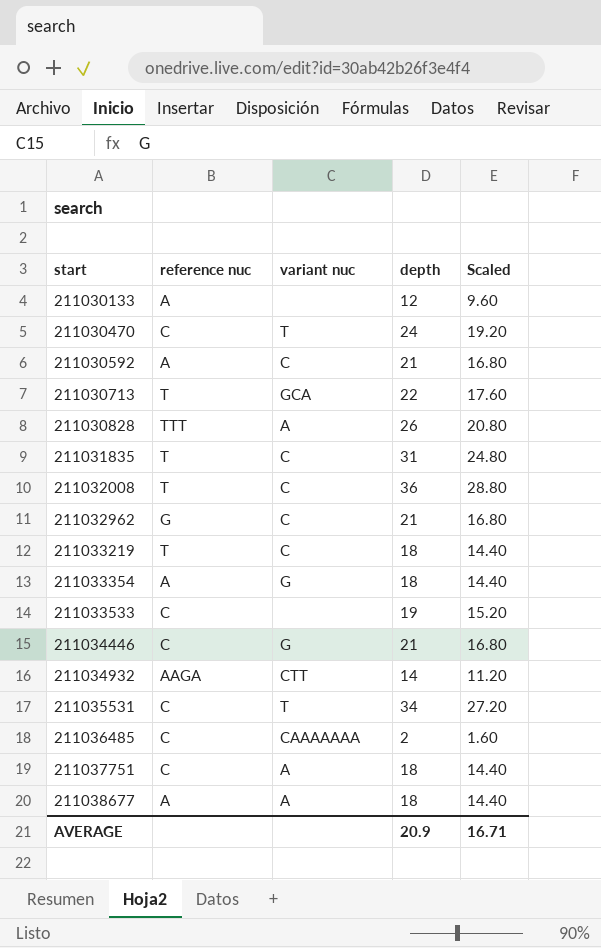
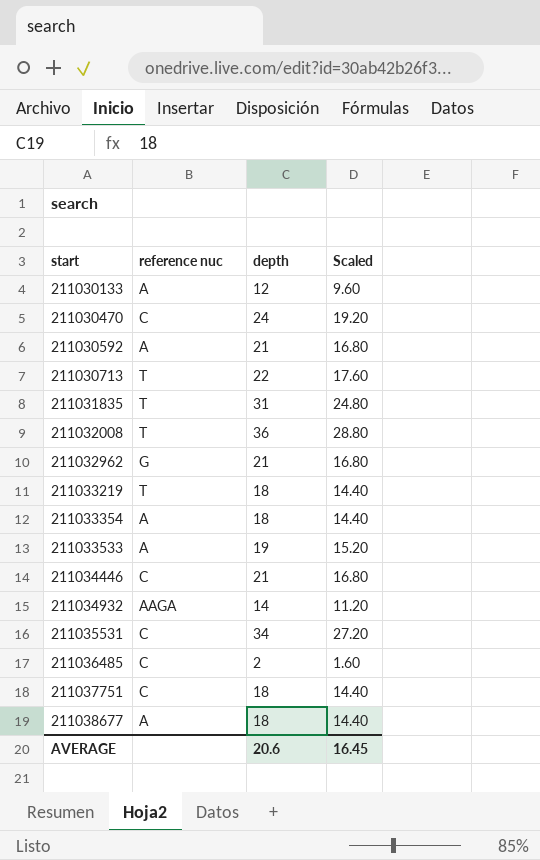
column variant nuc | position: 3 -> none
row 211030828: TTT | A | 26 | 20.80 -> none
211033533 | reference nuc: C -> A
AVERAGE | depth: 20.9 -> 20.6
AVERAGE | Scaled: 16.71 -> 16.45

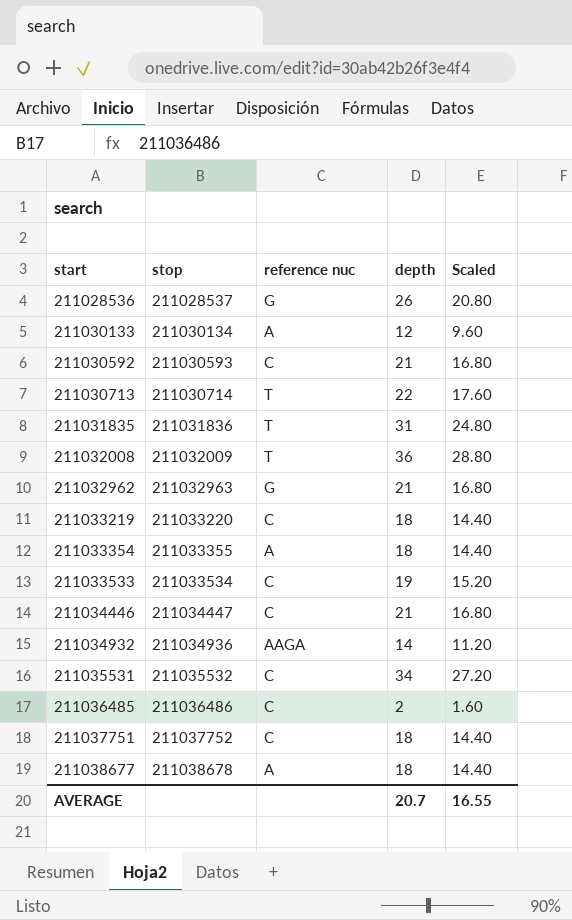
column stop | position: none -> 2
row 211030470: C | 24 | 19.20 -> none
row 211028536: none -> 211028537 | G | 26 | 20.80
211030592 | reference nuc: A -> C
211033219 | reference nuc: T -> C
211033533 | reference nuc: A -> C
AVERAGE | depth: 20.6 -> 20.7
AVERAGE | Scaled: 16.45 -> 16.55

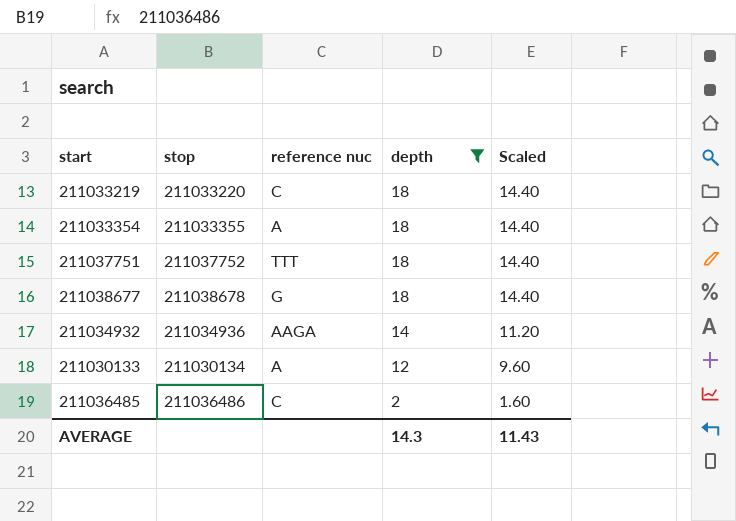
filter: none -> depth <= 18
row order: start ascending -> depth descending
211037751 | reference nuc: C -> TTT
211038677 | reference nuc: A -> G
AVERAGE | depth: 20.7 -> 14.3
AVERAGE | Scaled: 16.55 -> 11.43

